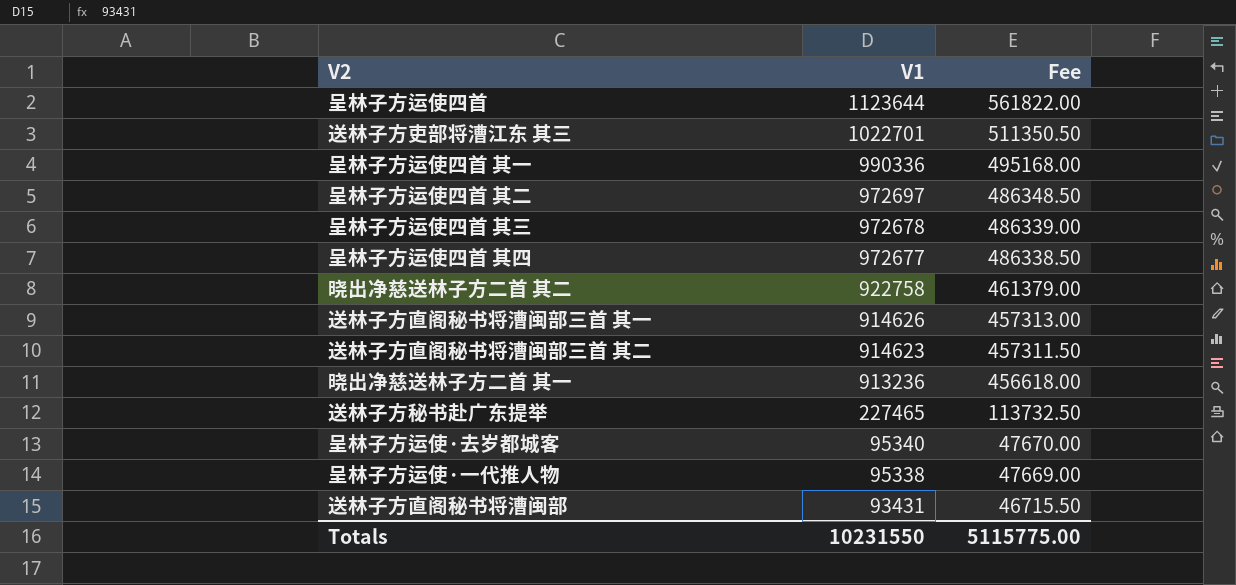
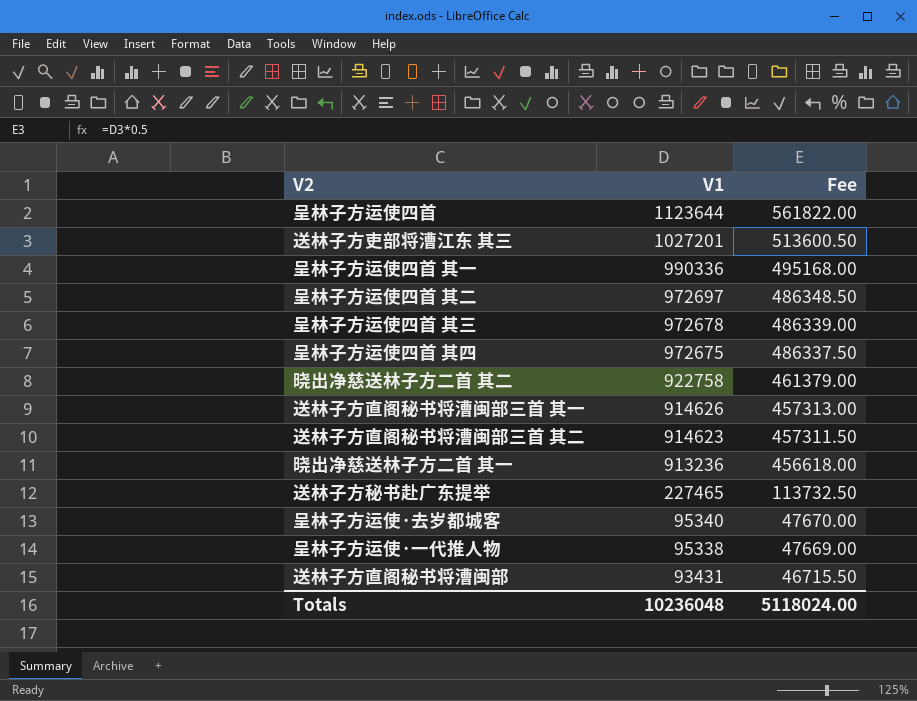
送林子方吏部将漕江东 其三 | V1: 1022701 -> 1027201
送林子方吏部将漕江东 其三 | Fee: 511350.50 -> 513600.50
呈林子方运使四首 其四 | V1: 972677 -> 972675
呈林子方运使四首 其四 | Fee: 486338.50 -> 486337.50
Totals | V1: 10231550 -> 10236048
Totals | Fee: 5115775.00 -> 5118024.00

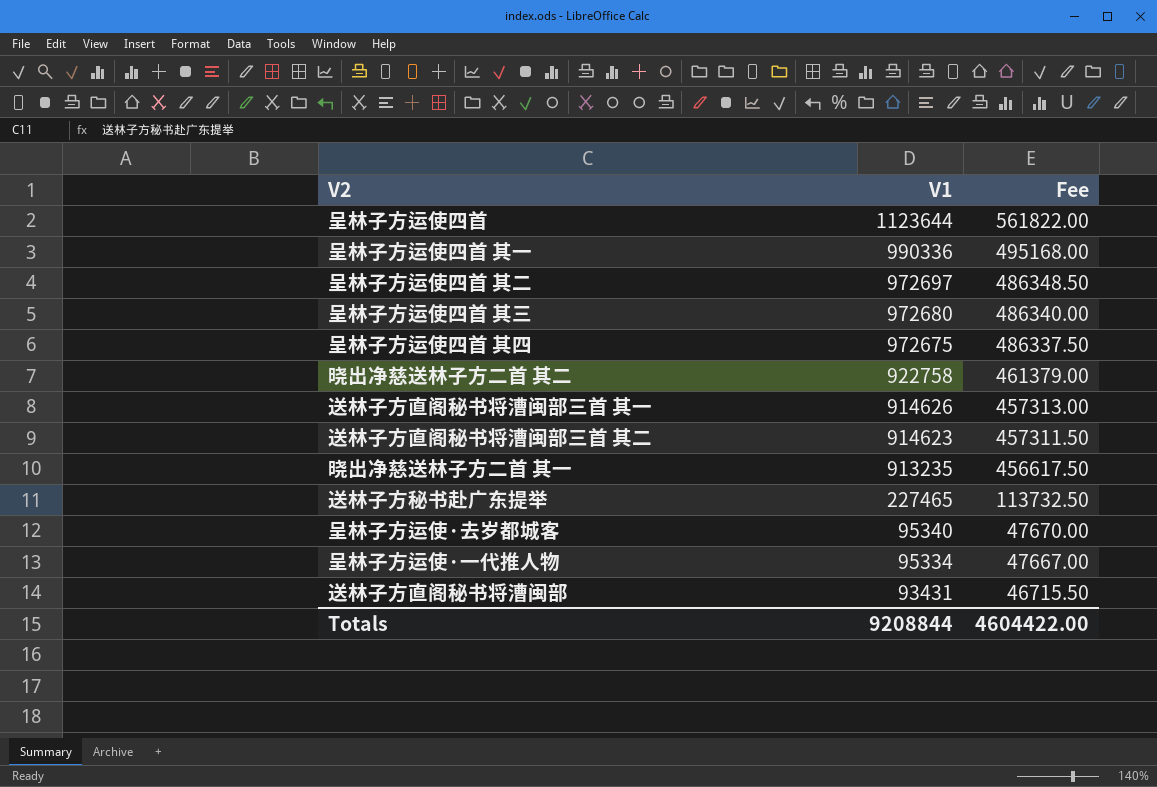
row 送林子方吏部将漕江东 其三: 1027201 | 513600.50 -> none
呈林子方运使四首 其三 | V1: 972678 -> 972680
呈林子方运使四首 其三 | Fee: 486339.00 -> 486340.00
晓出净慈送林子方二首 其一 | V1: 913236 -> 913235
晓出净慈送林子方二首 其一 | Fee: 456618.00 -> 456617.50
呈林子方运使·一代推人物 | V1: 95338 -> 95334
呈林子方运使·一代推人物 | Fee: 47669.00 -> 47667.00
Totals | V1: 10236048 -> 9208844
Totals | Fee: 5118024.00 -> 4604422.00

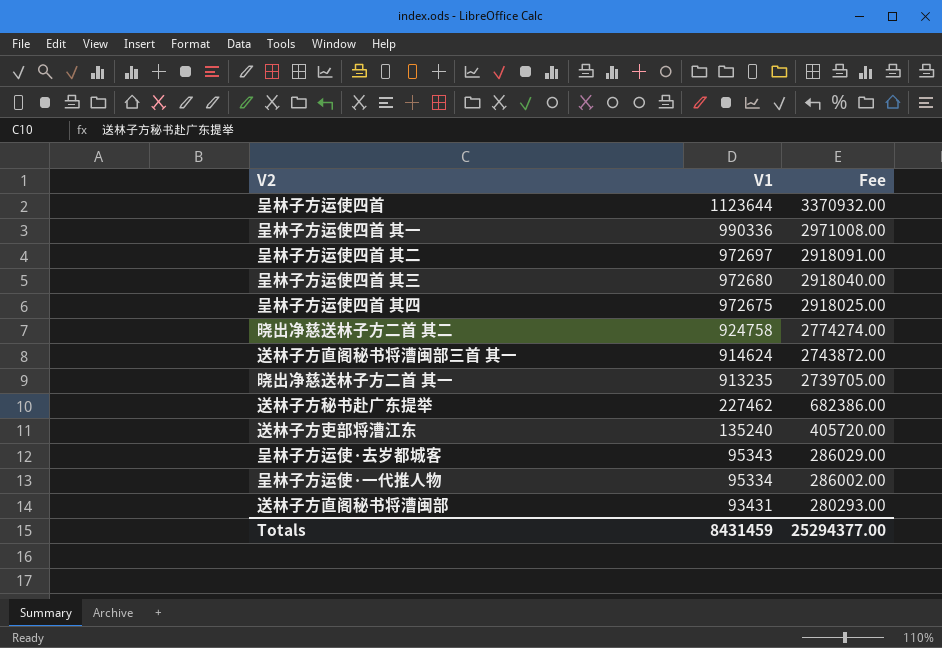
column Fee | formula: [V1] * 0.5 -> [V1] * 3
row 送林子方直阁秘书将漕闽部三首 其二: 914623 | 457311.50 -> none
晓出净慈送林子方二首 其二 | V1: 922758 -> 924758
送林子方直阁秘书将漕闽部三首 其一 | V1: 914626 -> 914624
送林子方秘书赴广东提举 | V1: 227465 -> 227462
row 送林子方吏部将漕江东: none -> 135240 | 405720.00
呈林子方运使·去岁都城客 | V1: 95340 -> 95343
Totals | V1: 9208844 -> 8431459
Totals | Fee: 4604422.00 -> 25294377.00

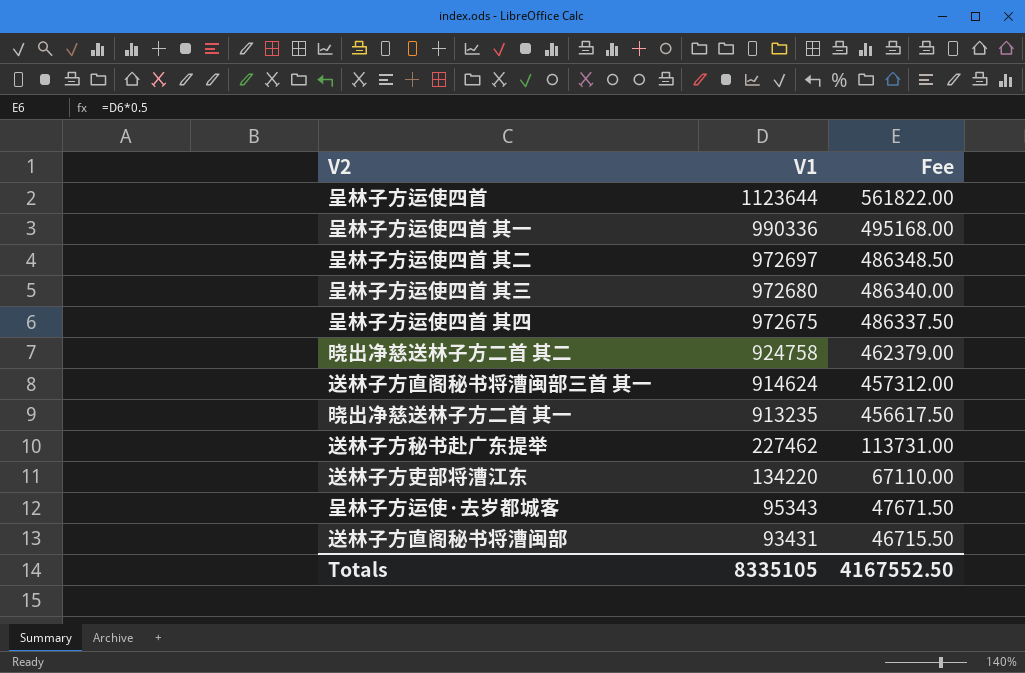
column Fee | formula: [V1] * 3 -> [V1] * 0.5
row 呈林子方运使·一代推人物: 95334 | 286002.00 -> none
送林子方吏部将漕江东 | V1: 135240 -> 134220
Totals | V1: 8431459 -> 8335105
Totals | Fee: 25294377.00 -> 4167552.50

